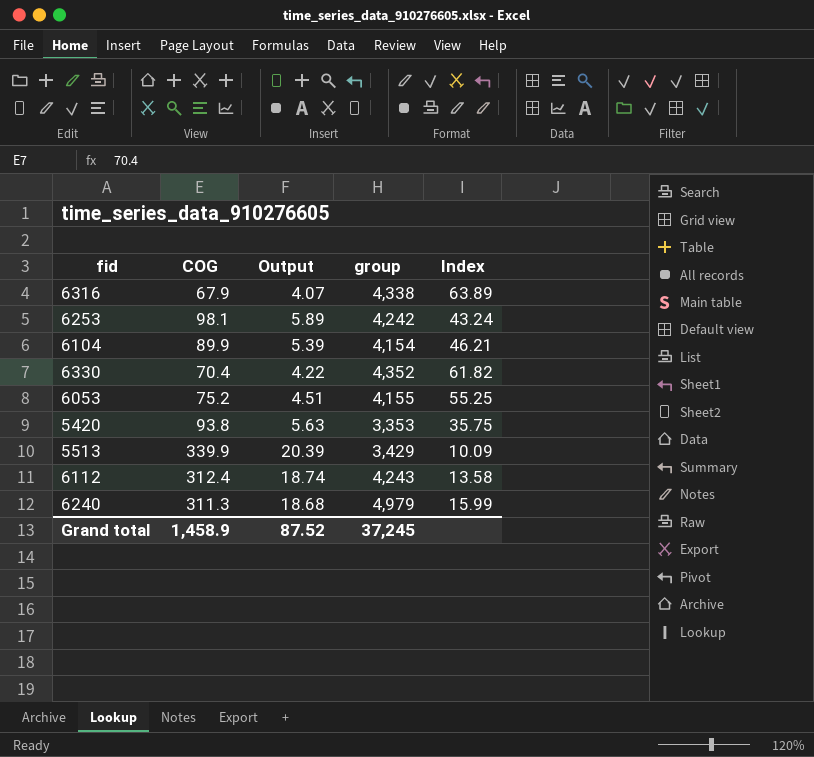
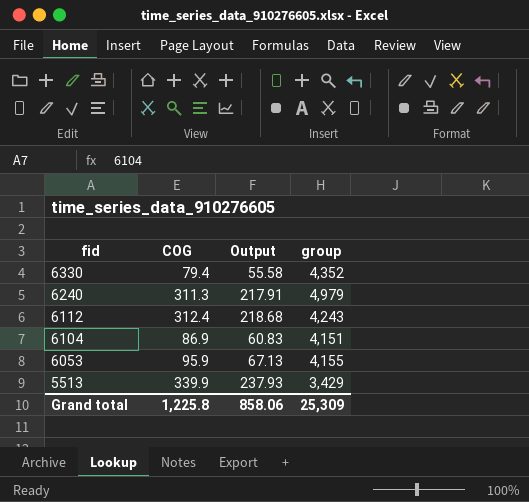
row order: none -> fid descending
column Index | formula: [group] / [COG] -> none
column Output | formula: [COG] * 0.06 -> [COG] * 0.7
row 6316: 67.9 | 4.07 | 4,338 | 63.89 -> none
row 6253: 98.1 | 5.89 | 4,242 | 43.24 -> none
row 5420: 93.8 | 5.63 | 3,353 | 35.75 -> none
6330 | COG: 70.4 -> 79.4
6104 | COG: 89.9 -> 86.9
6104 | group: 4,154 -> 4,151
6053 | COG: 75.2 -> 95.9
Grand total | COG: 1,458.9 -> 1,225.8
Grand total | Output: 87.52 -> 858.06
Grand total | group: 37,245 -> 25,309

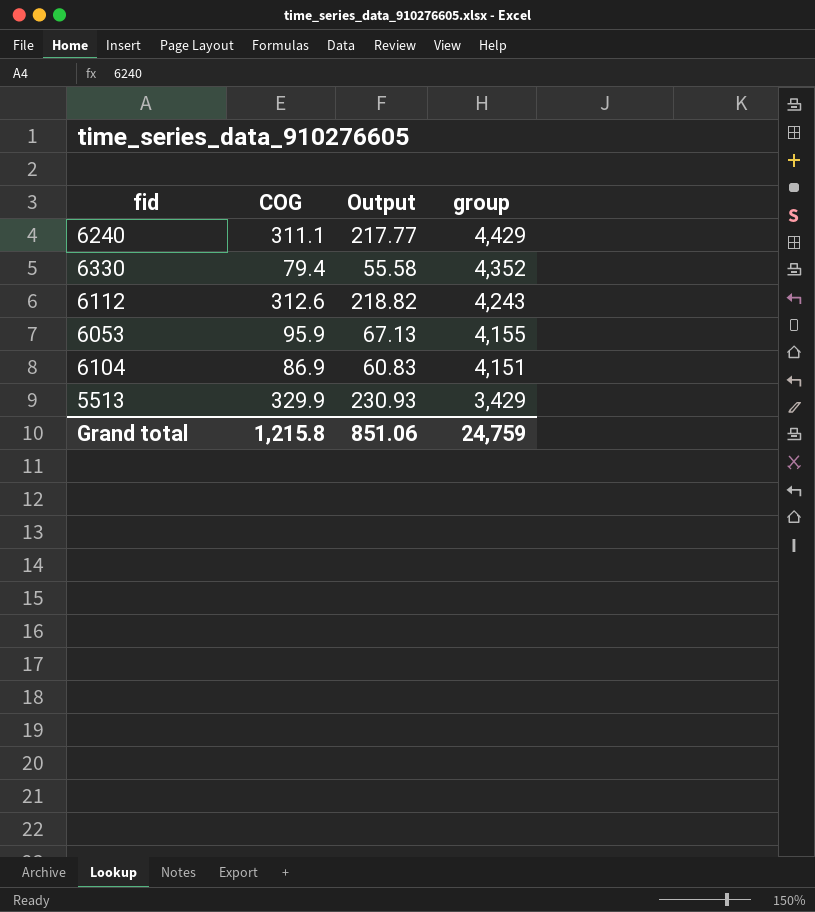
row order: fid descending -> group descending
6240 | COG: 311.3 -> 311.1
6240 | Output: 217.91 -> 217.77
6240 | group: 4,979 -> 4,429
6112 | COG: 312.4 -> 312.6
6112 | Output: 218.68 -> 218.82
5513 | COG: 339.9 -> 329.9
5513 | Output: 237.93 -> 230.93
Grand total | COG: 1,225.8 -> 1,215.8
Grand total | Output: 858.06 -> 851.06
Grand total | group: 25,309 -> 24,759

